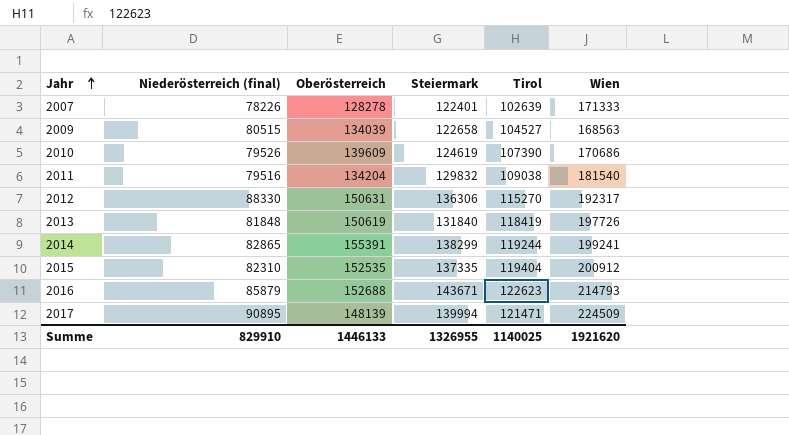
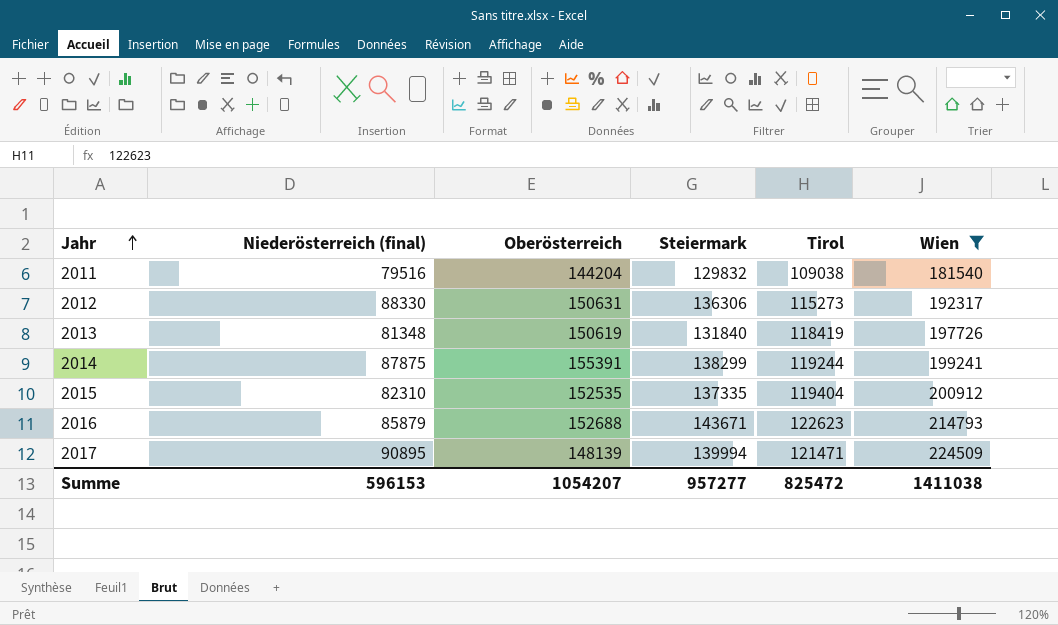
filter: none -> Wien >= 181540
2011 | Oberösterreich: 134204 -> 144204
2012 | Tirol: 115270 -> 115273
2013 | Niederösterreich (final): 81848 -> 81348
2014 | Niederösterreich (final): 82865 -> 87875
Summe | Niederösterreich (final): 829910 -> 596153
Summe | Oberösterreich: 1446133 -> 1054207
Summe | Steiermark: 1326955 -> 957277
Summe | Tirol: 1140025 -> 825472
Summe | Wien: 1921620 -> 1411038

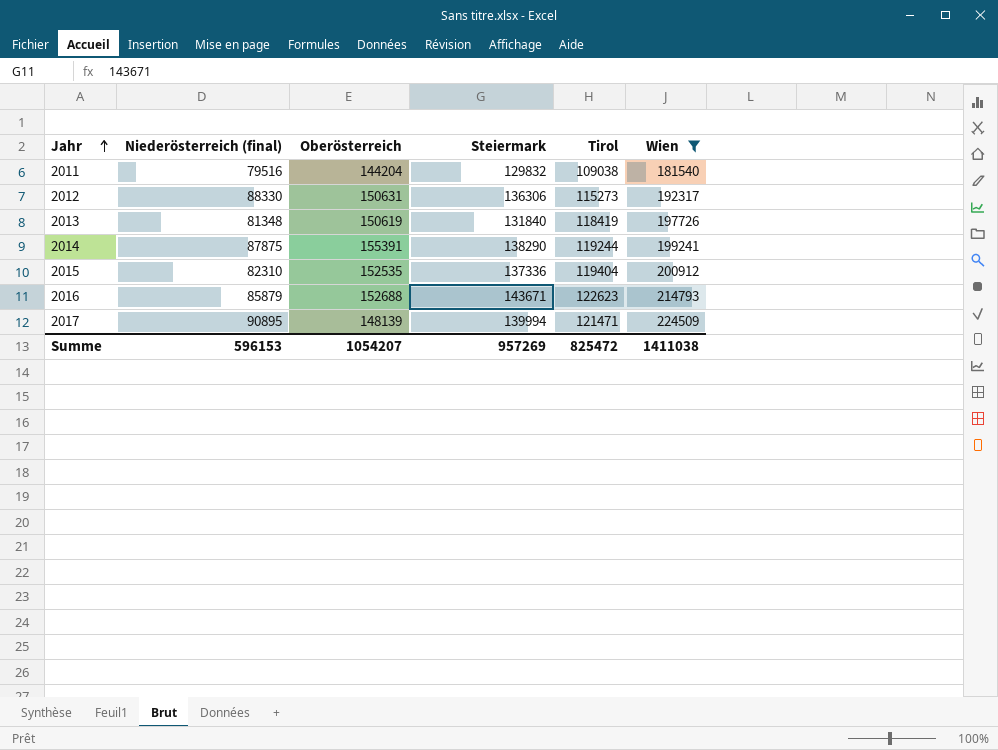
2014 | Steiermark: 138299 -> 138290
2015 | Steiermark: 137335 -> 137336
Summe | Steiermark: 957277 -> 957269

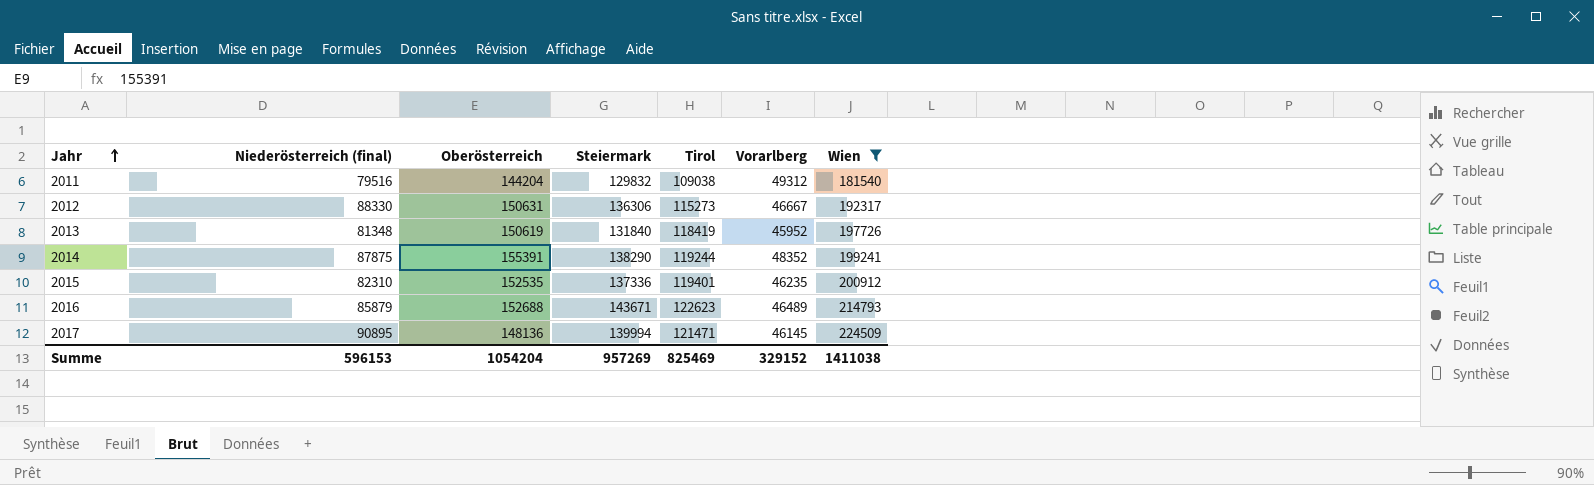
column Vorarlberg | position: none -> 6
2015 | Tirol: 119404 -> 119401
2017 | Oberösterreich: 148139 -> 148136
Summe | Oberösterreich: 1054207 -> 1054204
Summe | Tirol: 825472 -> 825469

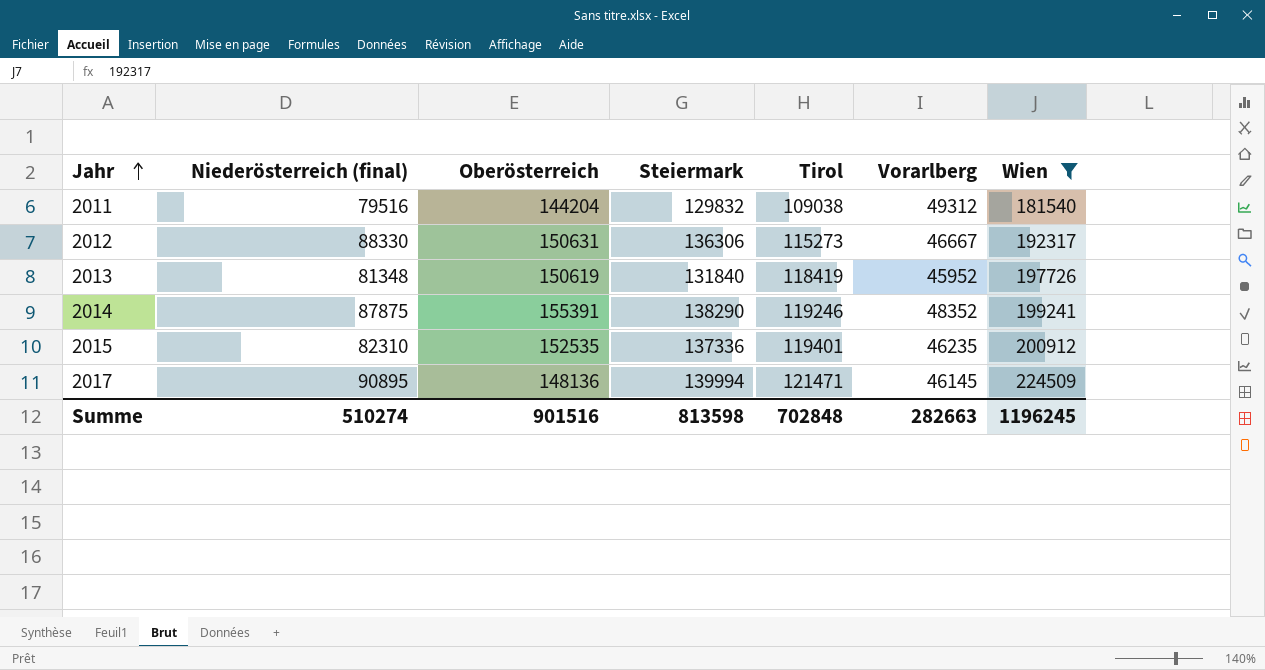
row 2016: 85879 | 152688 | 143671 | 122623 | 46489 | 214793 -> none
2014 | Tirol: 119244 -> 119246
Summe | Niederösterreich (final): 596153 -> 510274
Summe | Oberösterreich: 1054204 -> 901516
Summe | Steiermark: 957269 -> 813598
Summe | Tirol: 825469 -> 702848
Summe | Vorarlberg: 329152 -> 282663
Summe | Wien: 1411038 -> 1196245

